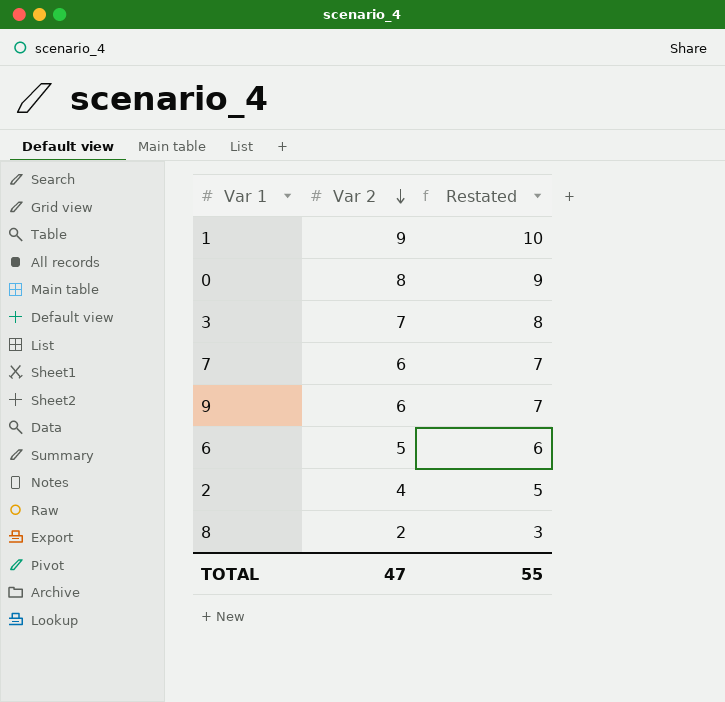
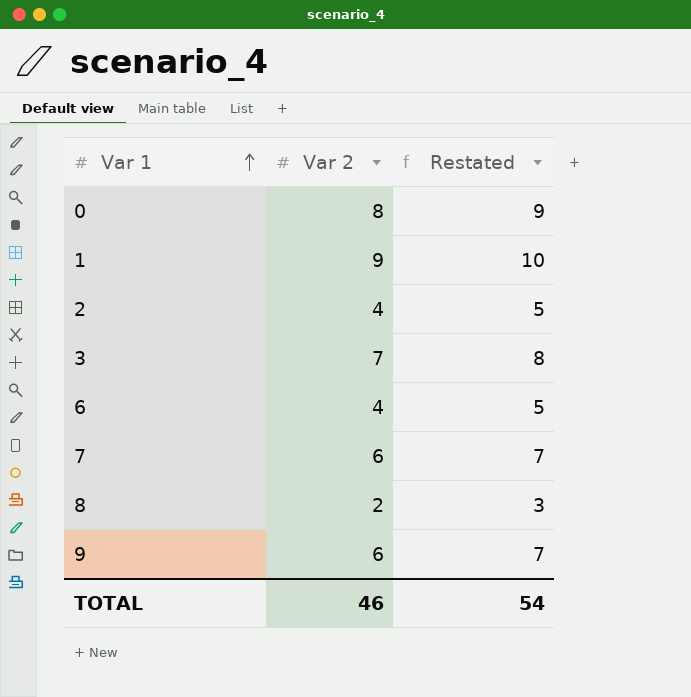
row order: Var 2 descending -> Var 1 ascending
6 | Var 2: 5 -> 4
6 | Restated: 6 -> 5
TOTAL | Var 2: 47 -> 46
TOTAL | Restated: 55 -> 54

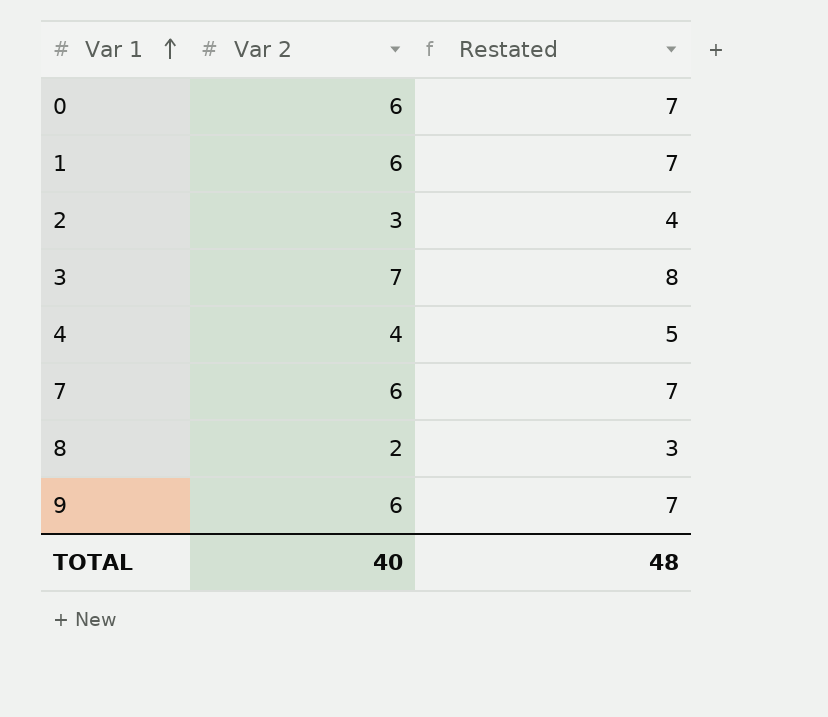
row 6: 4 | 5 -> none
0 | Var 2: 8 -> 6
0 | Restated: 9 -> 7
1 | Var 2: 9 -> 6
1 | Restated: 10 -> 7
2 | Var 2: 4 -> 3
2 | Restated: 5 -> 4
row 4: none -> 4 | 5
TOTAL | Var 2: 46 -> 40
TOTAL | Restated: 54 -> 48

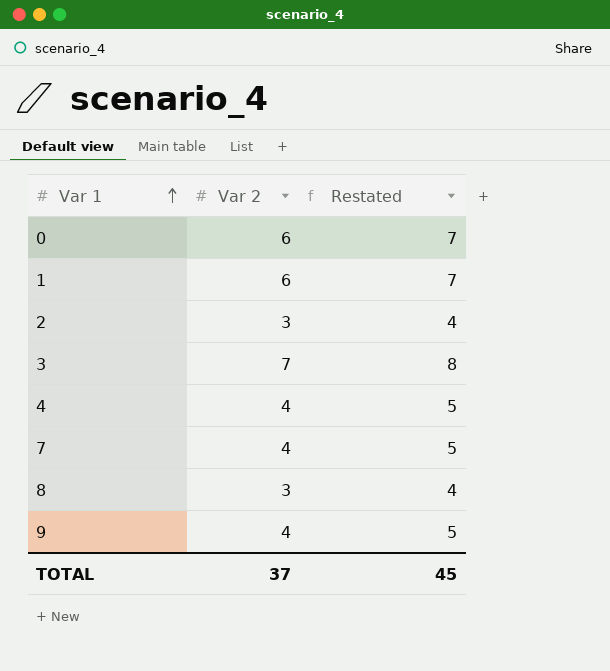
7 | Var 2: 6 -> 4
7 | Restated: 7 -> 5
8 | Var 2: 2 -> 3
8 | Restated: 3 -> 4
9 | Var 2: 6 -> 4
9 | Restated: 7 -> 5
TOTAL | Var 2: 40 -> 37
TOTAL | Restated: 48 -> 45

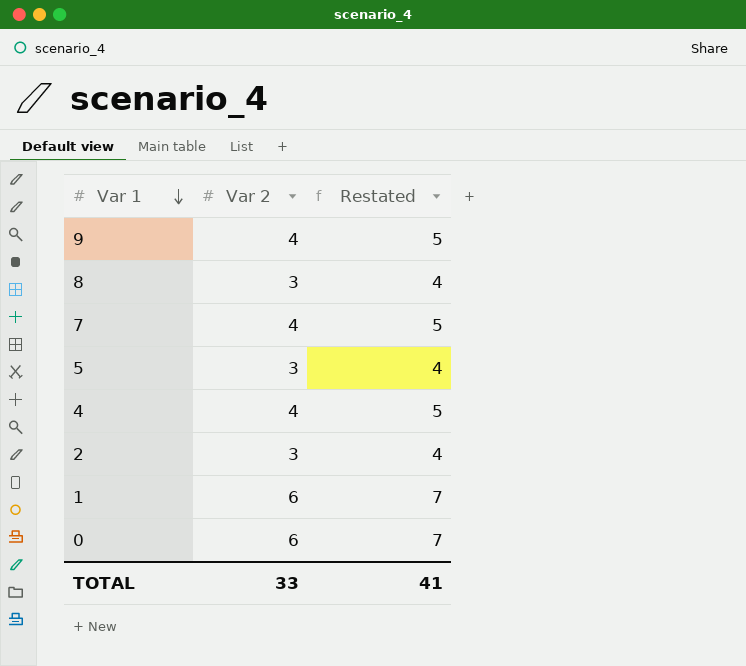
row order: Var 1 ascending -> Var 1 descending
row 3: 7 | 8 -> none
row 5: none -> 3 | 4
TOTAL | Var 2: 37 -> 33
TOTAL | Restated: 45 -> 41

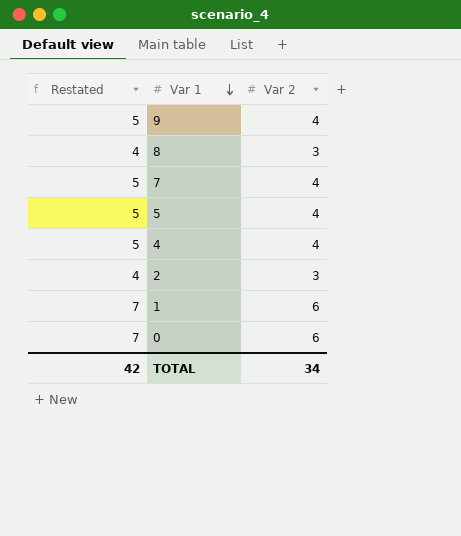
column Restated | position: 3 -> 1
5 | Restated: 4 -> 5
5 | Var 2: 3 -> 4
TOTAL | Restated: 41 -> 42
TOTAL | Var 2: 33 -> 34

